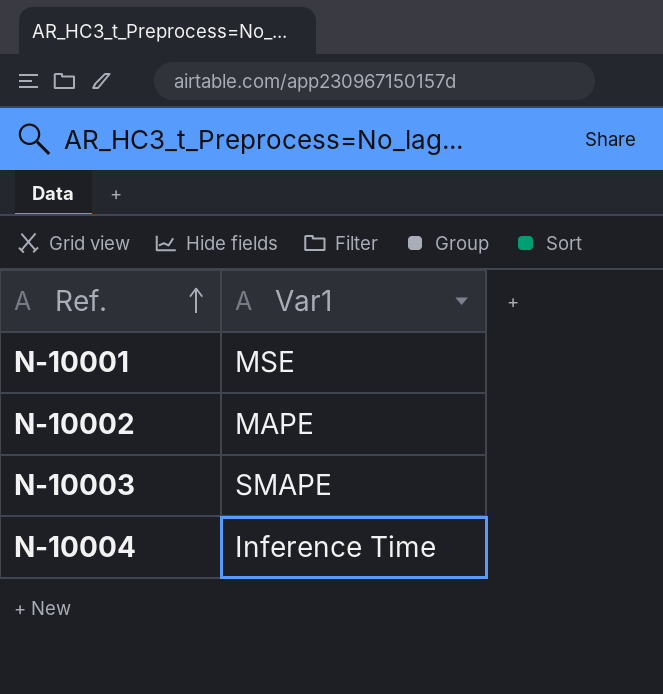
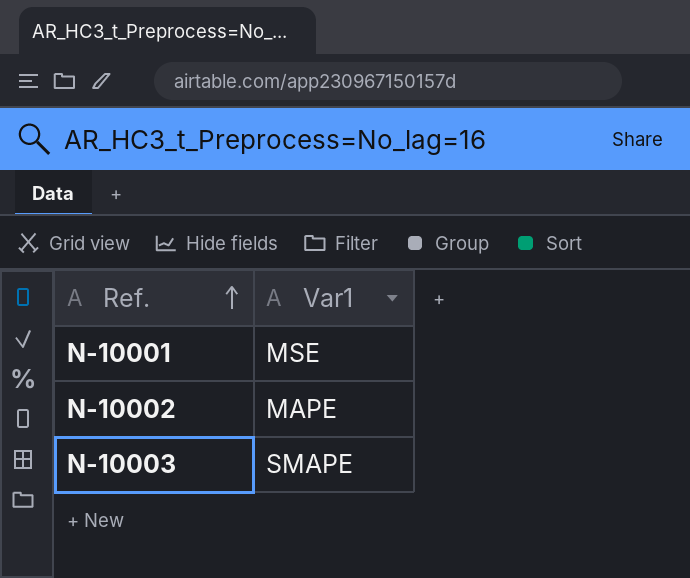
row N-10004: Inference Time -> none

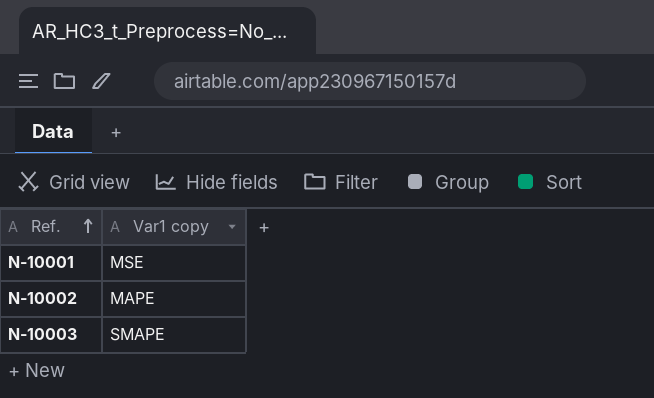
column name: Var1 -> Var1 copy

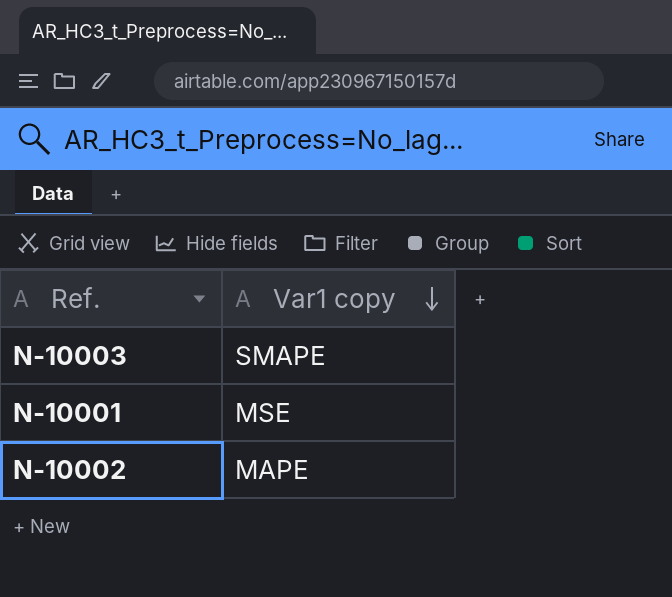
row order: Ref. ascending -> Var1 copy descending

